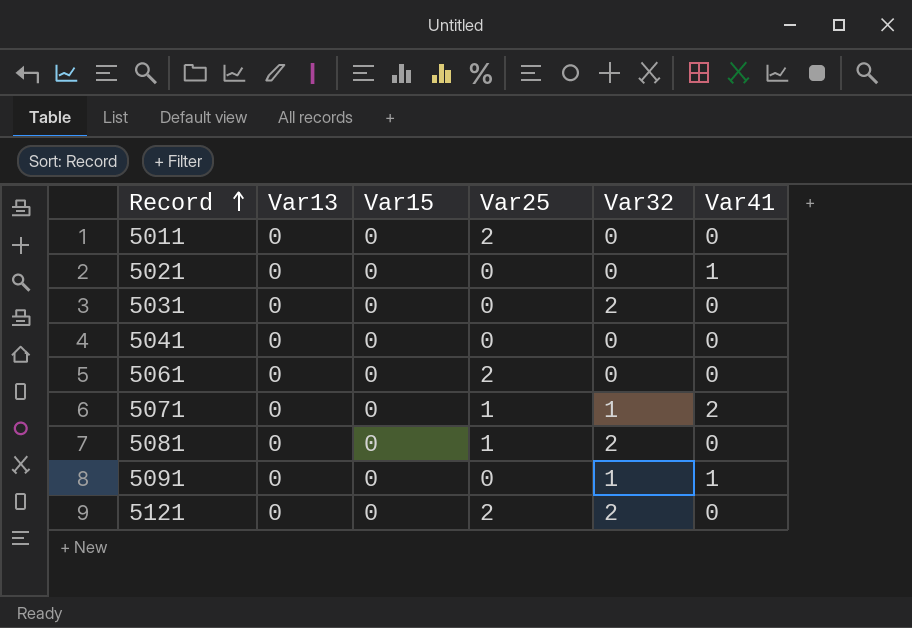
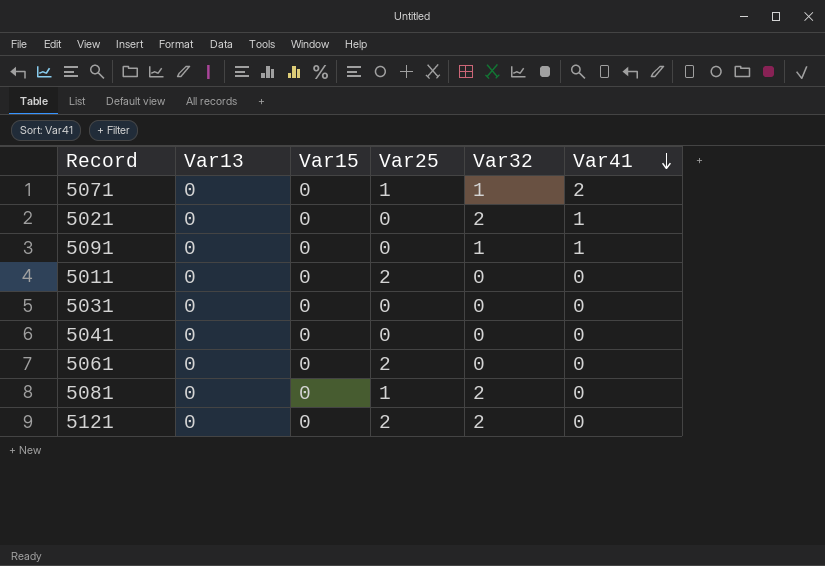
row order: Record ascending -> Var41 descending
5021 | Var32: 0 -> 2
5031 | Var32: 2 -> 0

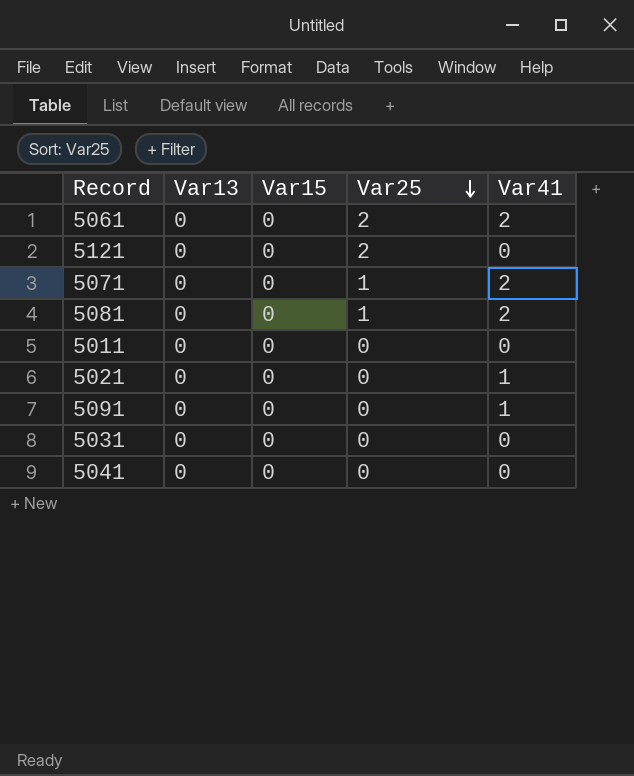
row order: Var41 descending -> Var25 descending
column Var32 | position: 5 -> none
5061 | Var41: 0 -> 2
5081 | Var41: 0 -> 2
5011 | Var25: 2 -> 0

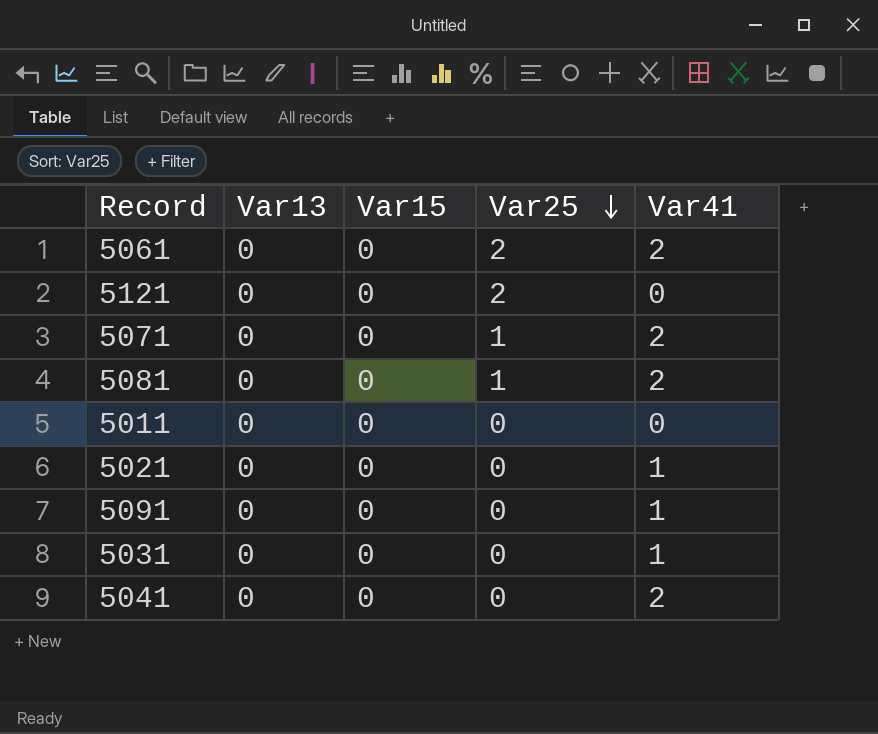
5031 | Var41: 0 -> 1
5041 | Var41: 0 -> 2

